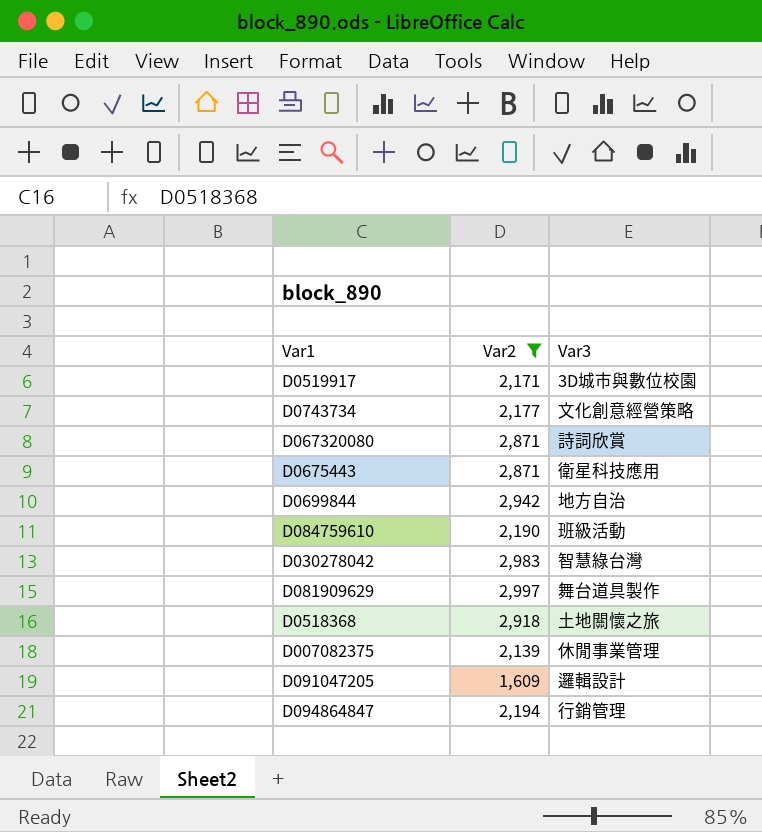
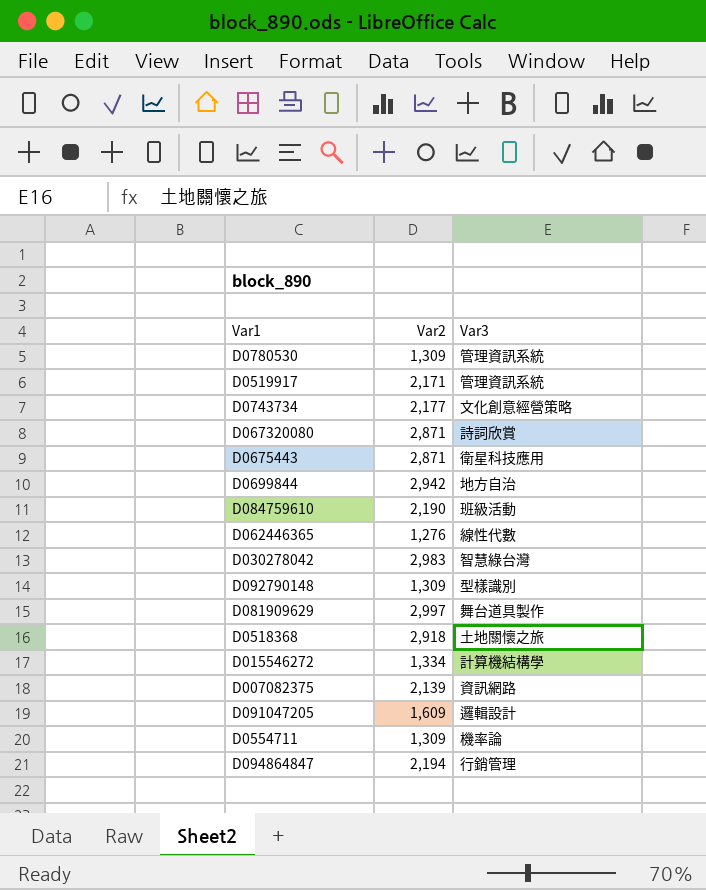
filter: Var2 >= 1,609 -> none
D0519917 | Var3: 3D城市與數位校園 -> 管理資訊系統
D007082375 | Var3: 休閒事業管理 -> 資訊網路

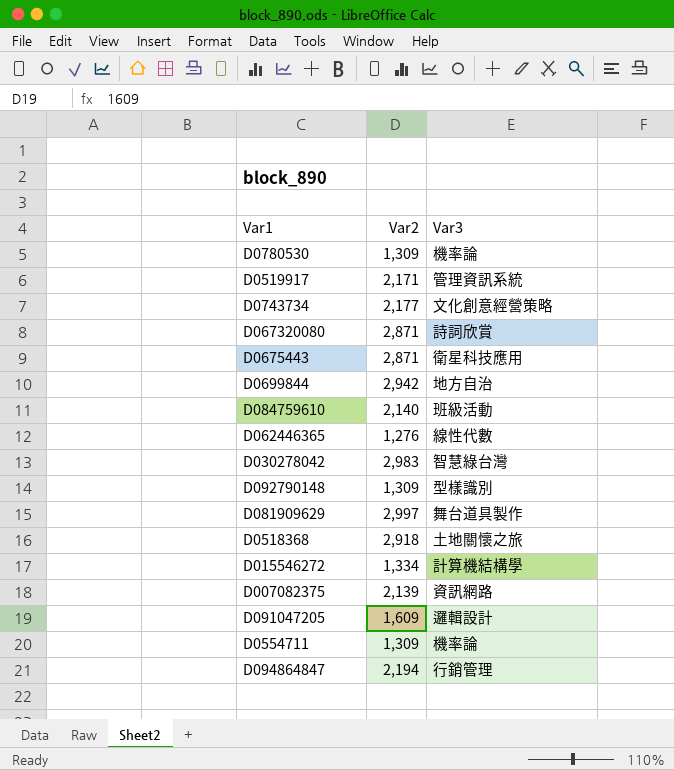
D0780530 | Var3: 管理資訊系統 -> 機率論
D084759610 | Var2: 2,190 -> 2,140

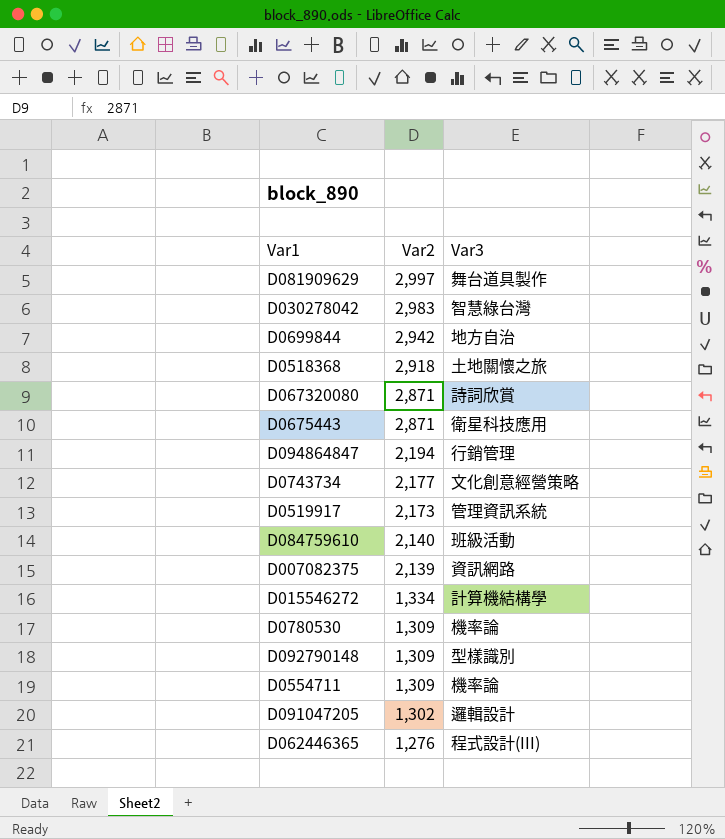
row order: none -> Var2 descending
D0519917 | Var2: 2,171 -> 2,173
D091047205 | Var2: 1,609 -> 1,302
D062446365 | Var3: 線性代數 -> 程式設計(III)

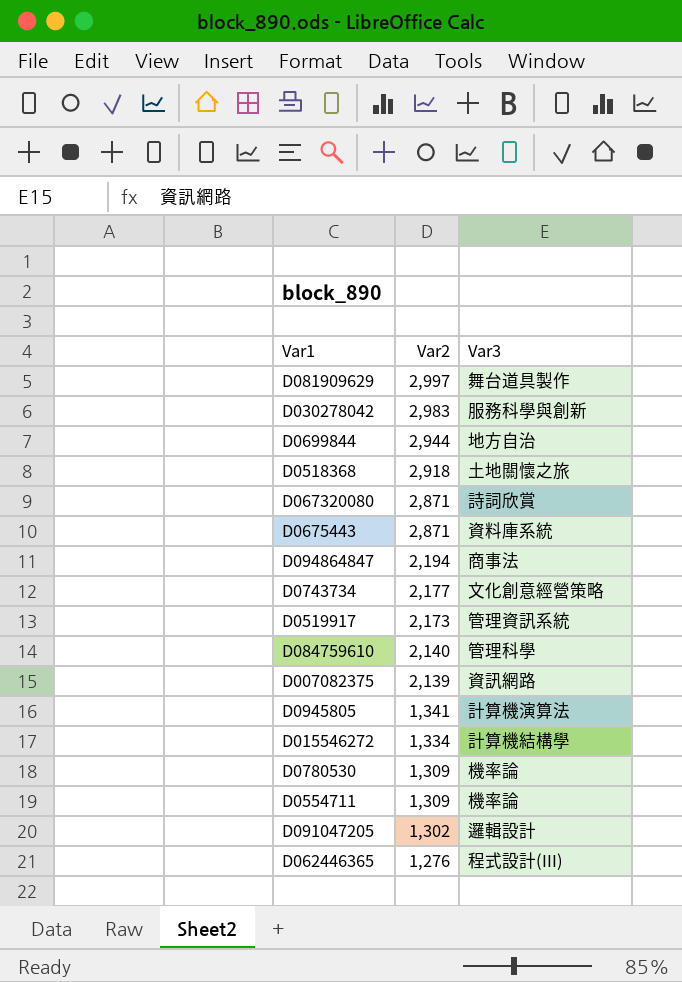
row D092790148: 1,309 | 型樣識別 -> none
D030278042 | Var3: 智慧綠台灣 -> 服務科學與創新
D0699844 | Var2: 2,942 -> 2,944
D0675443 | Var3: 衛星科技應用 -> 資料庫系統
D094864847 | Var3: 行銷管理 -> 商事法
D084759610 | Var3: 班級活動 -> 管理科學
row D0945805: none -> 1,341 | 計算機演算法

